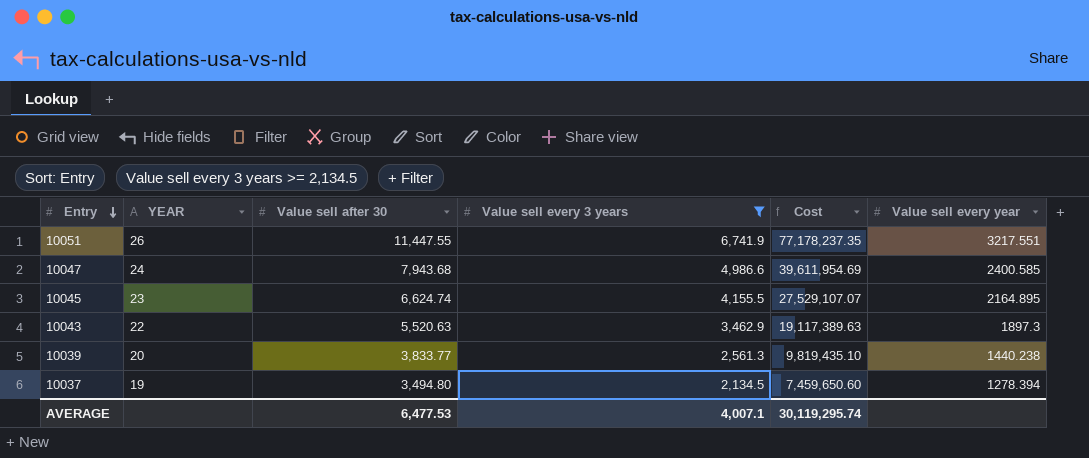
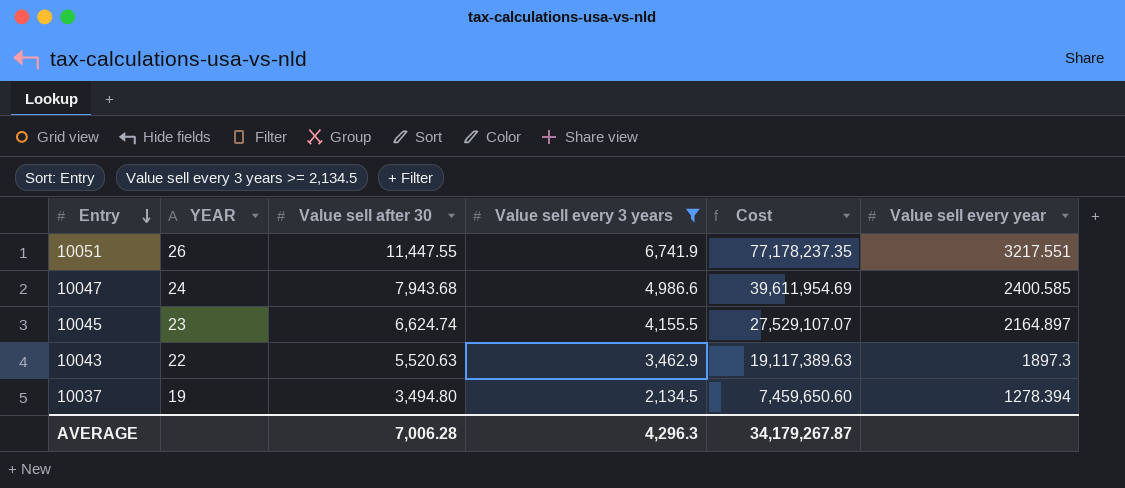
row 10039: 20 | 3,833.77 | 2,561.3 | 9,819,435.10 | 1440.238 -> none
10045 | Value sell every year: 2164.895 -> 2164.897
AVERAGE | Value sell after 30: 6,477.53 -> 7,006.28
AVERAGE | Value sell every 3 years: 4,007.1 -> 4,296.3
AVERAGE | Cost: 30,119,295.74 -> 34,179,267.87

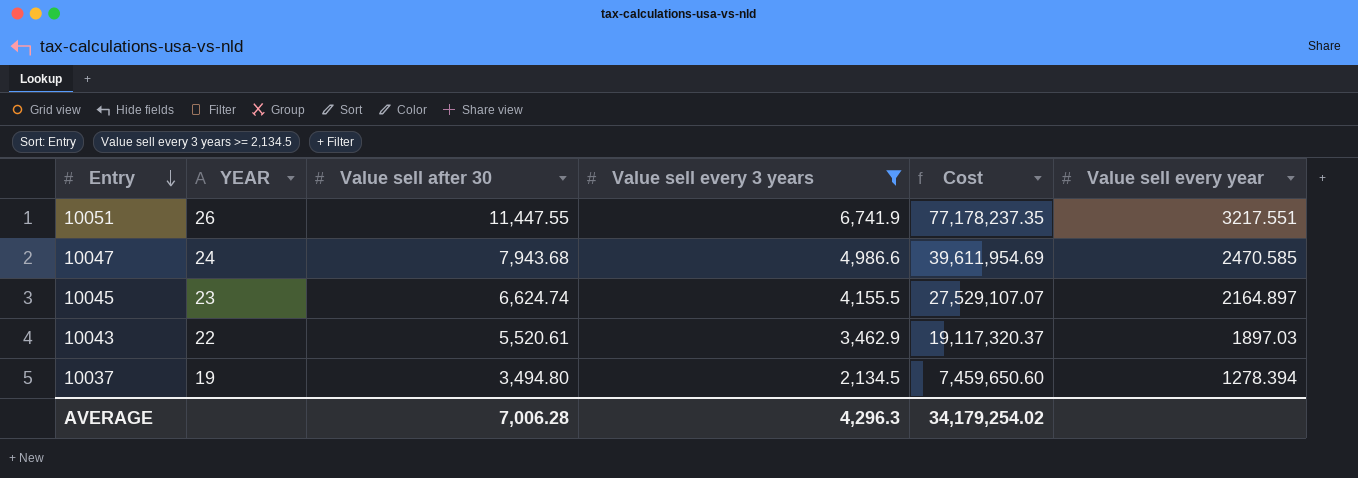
10047 | Value sell every year: 2400.585 -> 2470.585
10043 | Value sell after 30: 5,520.63 -> 5,520.61
10043 | Cost: 19,117,389.63 -> 19,117,320.37
10043 | Value sell every year: 1897.3 -> 1897.03
AVERAGE | Cost: 34,179,267.87 -> 34,179,254.02

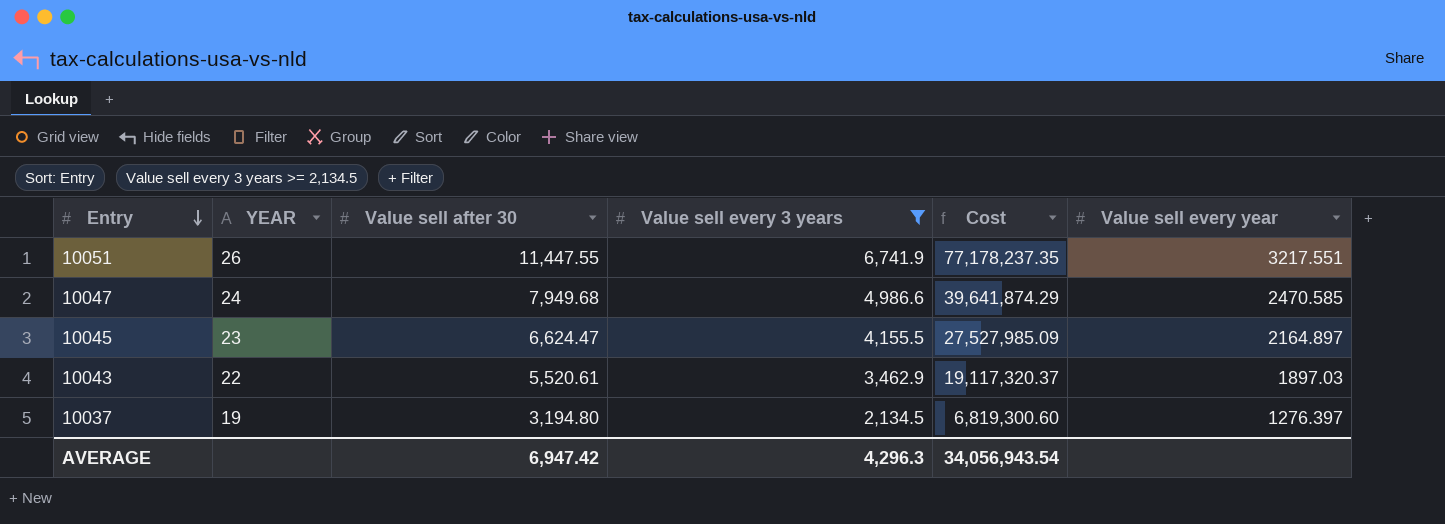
10047 | Value sell after 30: 7,943.68 -> 7,949.68
10047 | Cost: 39,611,954.69 -> 39,641,874.29
10045 | Value sell after 30: 6,624.74 -> 6,624.47
10045 | Cost: 27,529,107.07 -> 27,527,985.09
10037 | Value sell after 30: 3,494.80 -> 3,194.80
10037 | Cost: 7,459,650.60 -> 6,819,300.60
10037 | Value sell every year: 1278.394 -> 1276.397
AVERAGE | Value sell after 30: 7,006.28 -> 6,947.42
AVERAGE | Cost: 34,179,254.02 -> 34,056,943.54

